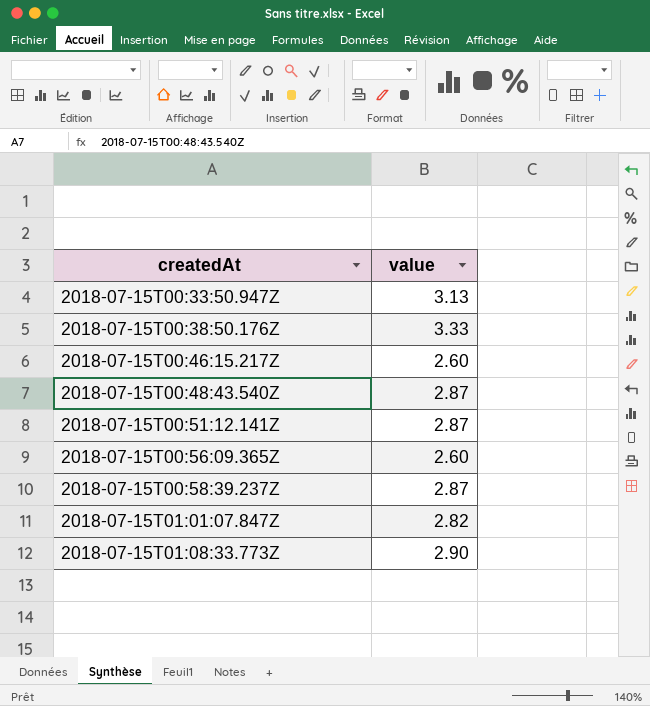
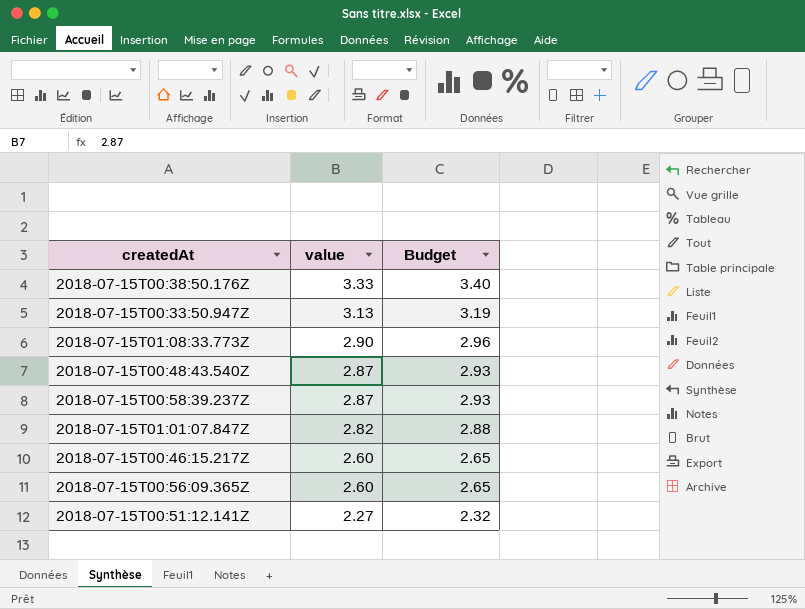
row order: createdAt ascending -> value descending
column Budget | formula: none -> [value] * 1.02
2018-07-15T00:51:12.141Z | value: 2.87 -> 2.27

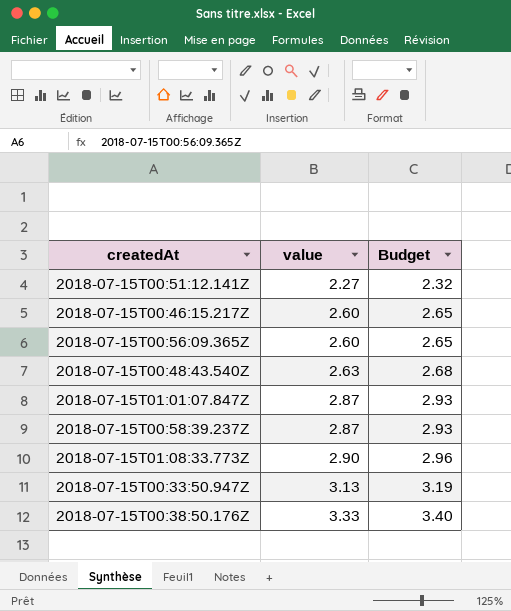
row order: value descending -> value ascending
2018-07-15T00:48:43.540Z | value: 2.87 -> 2.63
2018-07-15T00:48:43.540Z | Budget: 2.93 -> 2.68
2018-07-15T01:01:07.847Z | value: 2.82 -> 2.87
2018-07-15T01:01:07.847Z | Budget: 2.88 -> 2.93

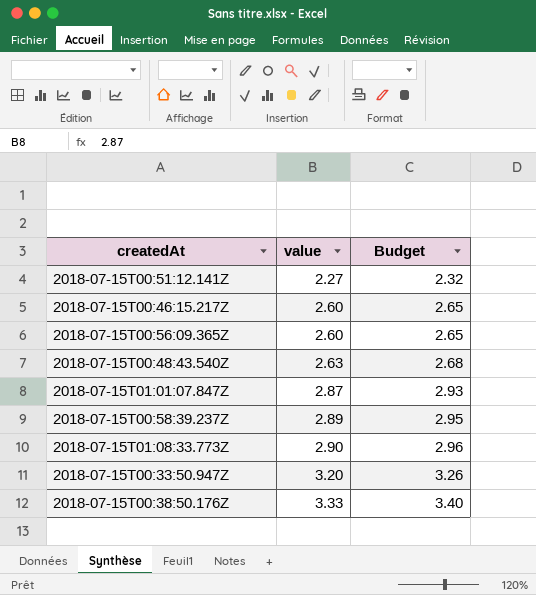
2018-07-15T00:58:39.237Z | value: 2.87 -> 2.89
2018-07-15T00:58:39.237Z | Budget: 2.93 -> 2.95
2018-07-15T00:33:50.947Z | value: 3.13 -> 3.20
2018-07-15T00:33:50.947Z | Budget: 3.19 -> 3.26

